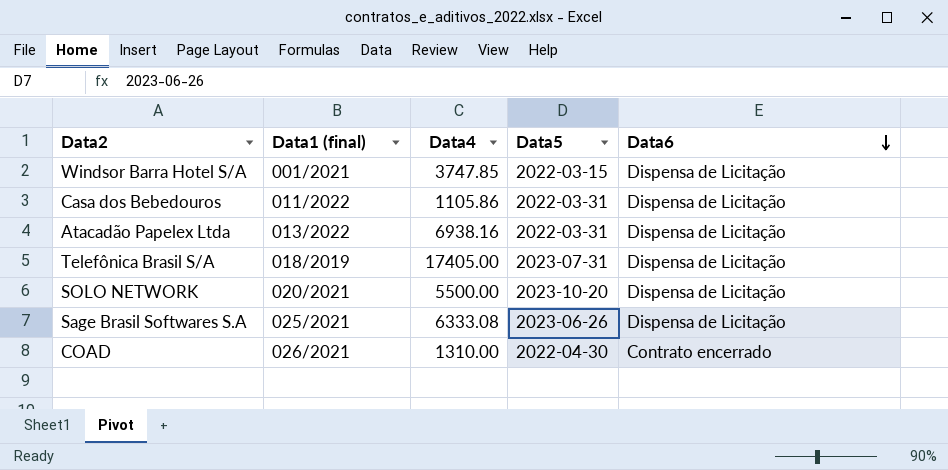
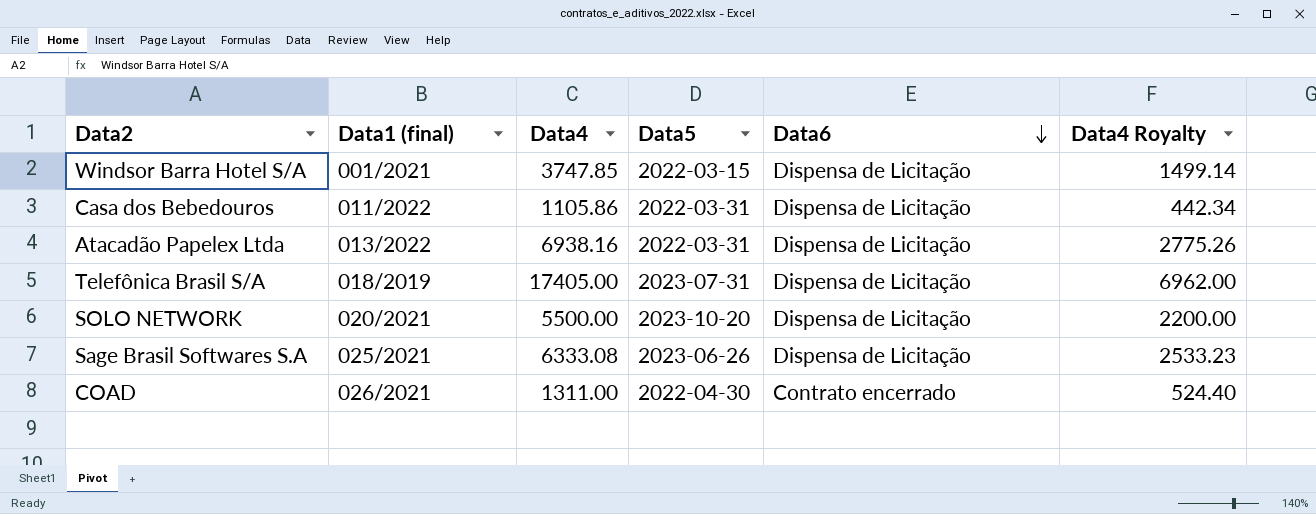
column Data4 Royalty | formula: none -> [Data4] * 0.4
COAD | Data4: 1310.00 -> 1311.00

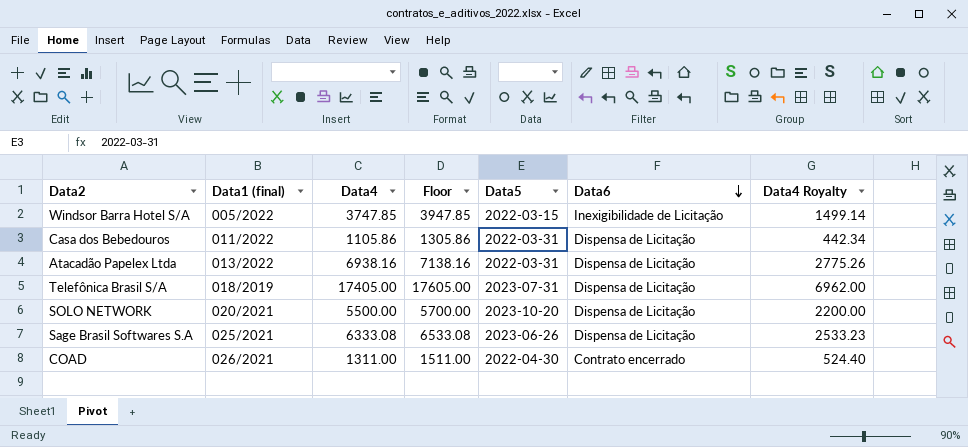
column Floor | formula: none -> [Data4] + 200
Windsor Barra Hotel S/A | Data1 (final): 001/2021 -> 005/2022
Windsor Barra Hotel S/A | Data6: Dispensa de Licitação -> Inexigibilidade de Licitação

